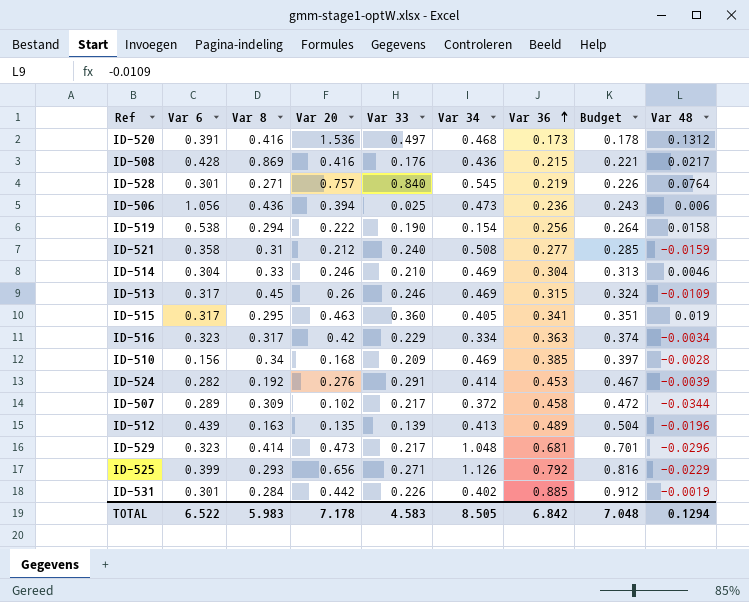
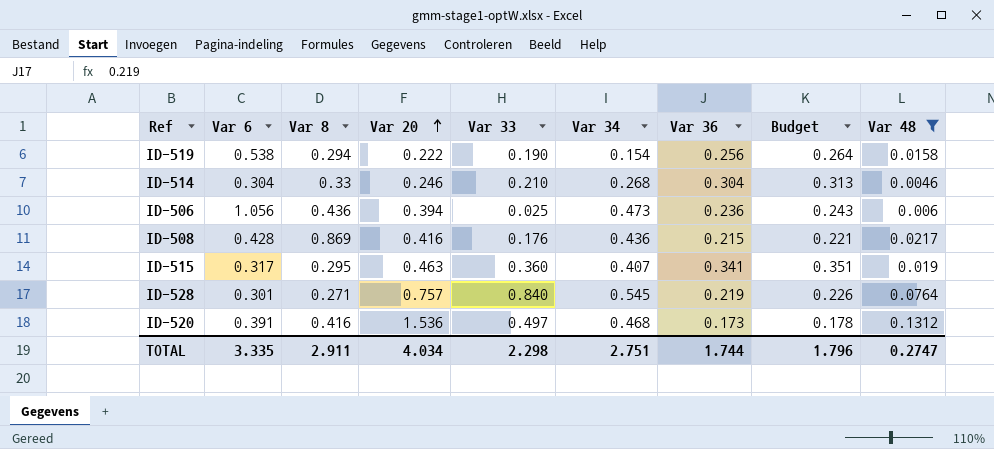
filter: none -> Var 48 >= 0.0046
row order: Var 36 ascending -> Var 20 ascending
ID-514 | Var 34: 0.469 -> 0.268
ID-515 | Var 34: 0.405 -> 0.407
TOTAL | Var 6: 6.522 -> 3.335
TOTAL | Var 8: 5.983 -> 2.911
TOTAL | Var 20: 7.178 -> 4.034
TOTAL | Var 33: 4.583 -> 2.298
TOTAL | Var 34: 8.505 -> 2.751
TOTAL | Var 36: 6.842 -> 1.744
TOTAL | Budget: 7.048 -> 1.796
TOTAL | Var 48: 0.1294 -> 0.2747

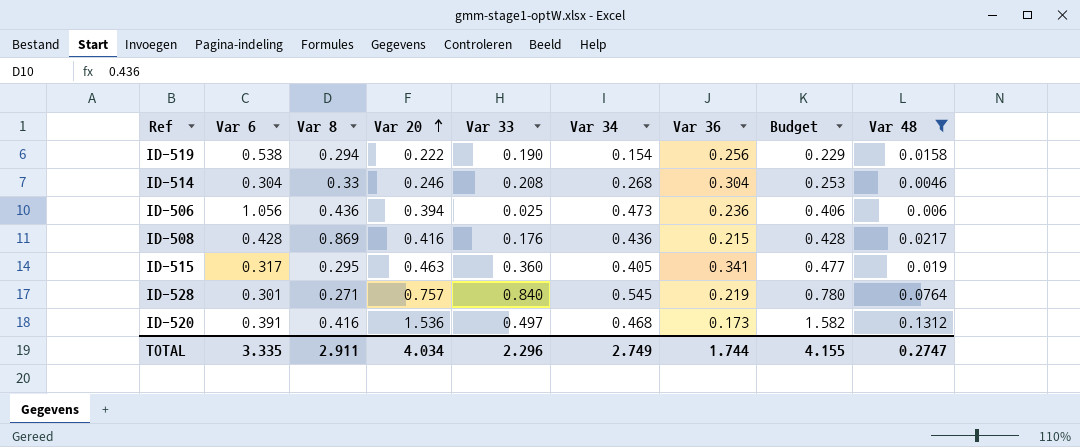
column Budget | formula: [Var 36] * 1.03 -> [Var 20] * 1.03
ID-514 | Var 33: 0.210 -> 0.208
ID-515 | Var 34: 0.407 -> 0.405
TOTAL | Var 33: 2.298 -> 2.296
TOTAL | Var 34: 2.751 -> 2.749
TOTAL | Budget: 1.796 -> 4.155

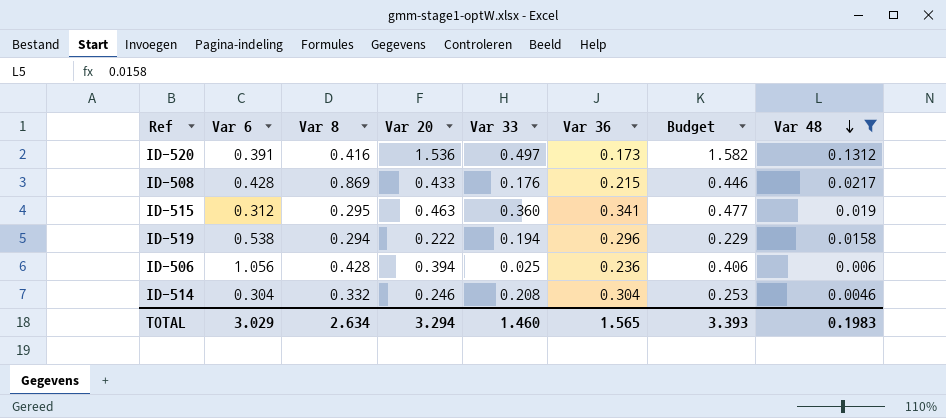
row order: Var 20 ascending -> Var 48 descending
column Var 34 | position: 6 -> none
row ID-528: 0.301 | 0.271 | 0.757 | 0.840 | 0.545 | 0.219 | 0.780 | 0.0764 -> none
ID-508 | Var 20: 0.416 -> 0.433
ID-508 | Budget: 0.428 -> 0.446
ID-515 | Var 6: 0.317 -> 0.312
ID-519 | Var 33: 0.190 -> 0.194
ID-519 | Var 36: 0.256 -> 0.296
ID-506 | Var 8: 0.436 -> 0.428
ID-514 | Var 8: 0.33 -> 0.332
TOTAL | Var 6: 3.335 -> 3.029
TOTAL | Var 8: 2.911 -> 2.634
TOTAL | Var 20: 4.034 -> 3.294
TOTAL | Var 33: 2.296 -> 1.460
TOTAL | Var 36: 1.744 -> 1.565
TOTAL | Budget: 4.155 -> 3.393
TOTAL | Var 48: 0.2747 -> 0.1983

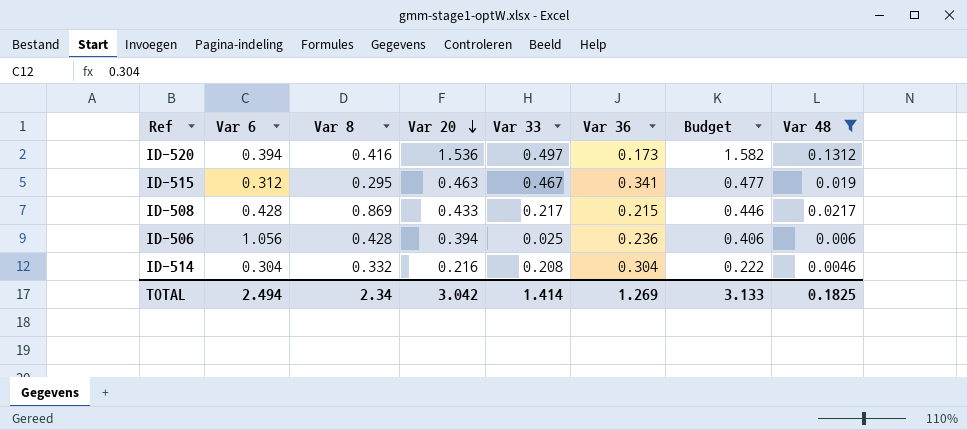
row order: Var 48 descending -> Var 20 descending
row ID-519: 0.538 | 0.294 | 0.222 | 0.194 | 0.296 | 0.229 | 0.0158 -> none
ID-520 | Var 6: 0.391 -> 0.394
ID-515 | Var 33: 0.360 -> 0.467
ID-508 | Var 33: 0.176 -> 0.217
ID-514 | Var 20: 0.246 -> 0.216
ID-514 | Budget: 0.253 -> 0.222
TOTAL | Var 6: 3.029 -> 2.494
TOTAL | Var 8: 2.634 -> 2.34
TOTAL | Var 20: 3.294 -> 3.042
TOTAL | Var 33: 1.460 -> 1.414
TOTAL | Var 36: 1.565 -> 1.269
TOTAL | Budget: 3.393 -> 3.133
TOTAL | Var 48: 0.1983 -> 0.1825

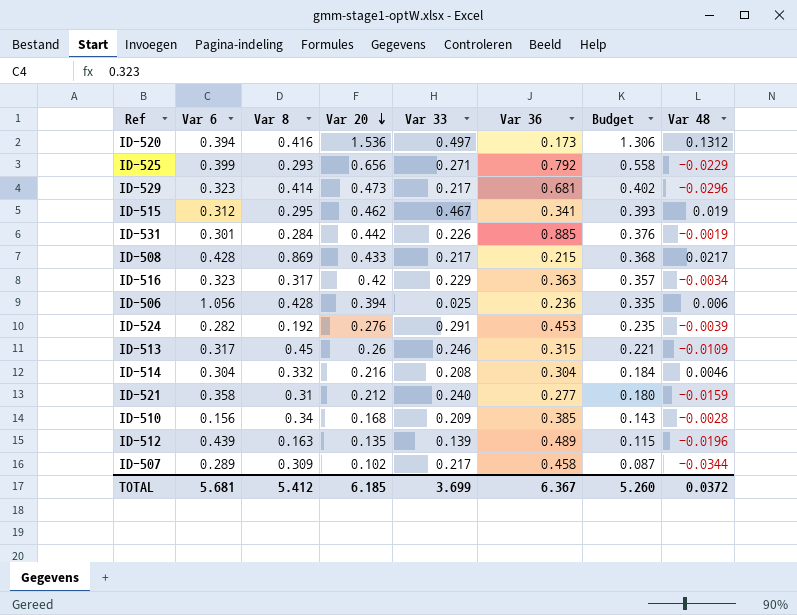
filter: Var 48 >= 0.0046 -> none
column Budget | formula: [Var 20] * 1.03 -> [Var 20] * 0.85
ID-515 | Var 20: 0.463 -> 0.462
TOTAL | Var 6: 2.494 -> 5.681
TOTAL | Var 8: 2.34 -> 5.412
TOTAL | Var 20: 3.042 -> 6.185
TOTAL | Var 33: 1.414 -> 3.699
TOTAL | Var 36: 1.269 -> 6.367
TOTAL | Budget: 3.133 -> 5.260
TOTAL | Var 48: 0.1825 -> 0.0372

